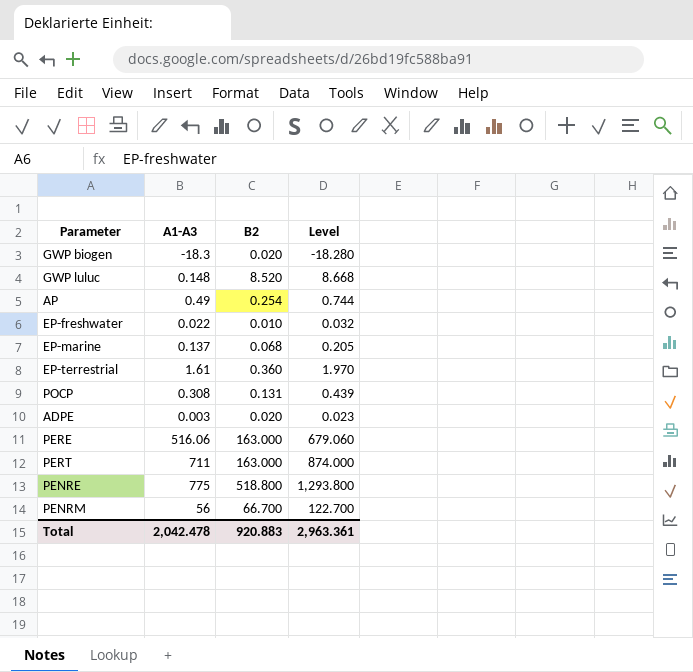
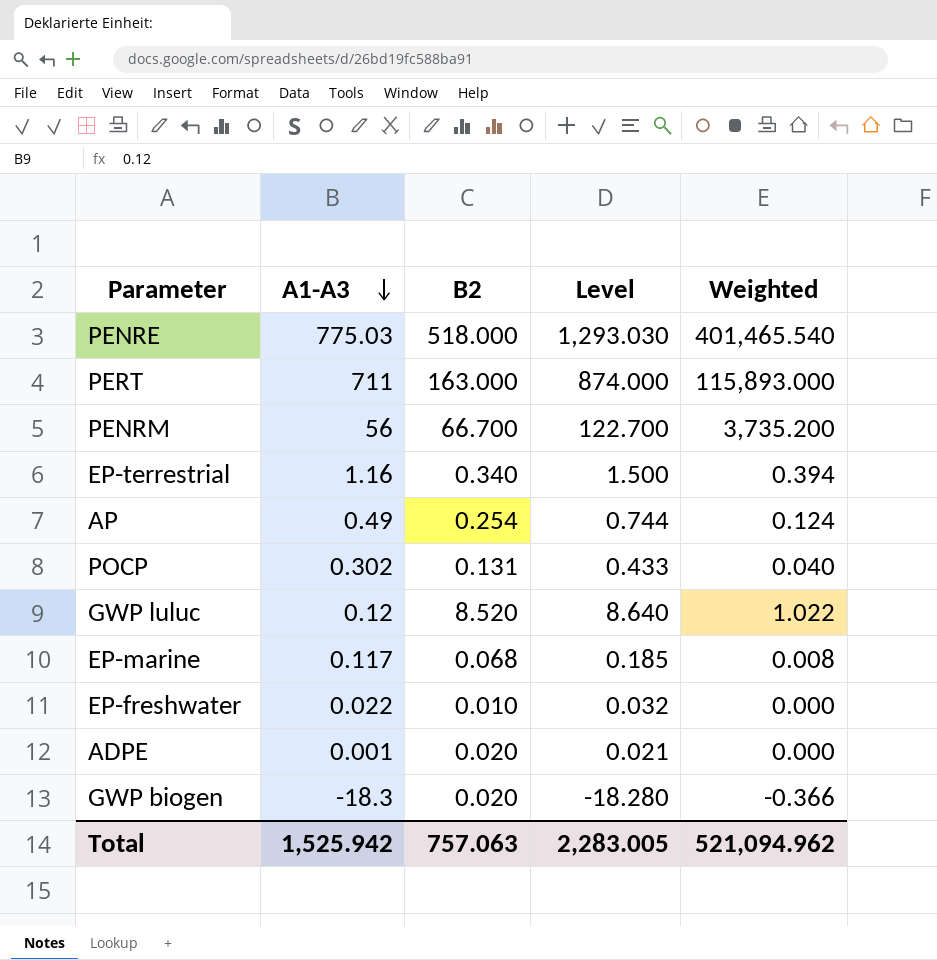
row order: none -> A1-A3 descending
column Weighted | formula: none -> [A1-A3] * [B2]
row PERE: 516.06 | 163.000 | 679.060 -> none
PENRE | A1-A3: 775 -> 775.03
PENRE | B2: 518.800 -> 518.000
PENRE | Level: 1,293.800 -> 1,293.030
EP-terrestrial | A1-A3: 1.61 -> 1.16
EP-terrestrial | B2: 0.360 -> 0.340
EP-terrestrial | Level: 1.970 -> 1.500
POCP | A1-A3: 0.308 -> 0.302
POCP | Level: 0.439 -> 0.433
GWP luluc | A1-A3: 0.148 -> 0.12
GWP luluc | Level: 8.668 -> 8.640
EP-marine | A1-A3: 0.137 -> 0.117
EP-marine | Level: 0.205 -> 0.185
ADPE | A1-A3: 0.003 -> 0.001
ADPE | Level: 0.023 -> 0.021
Total | A1-A3: 2,042.478 -> 1,525.942
Total | B2: 920.883 -> 757.063
Total | Level: 2,963.361 -> 2,283.005

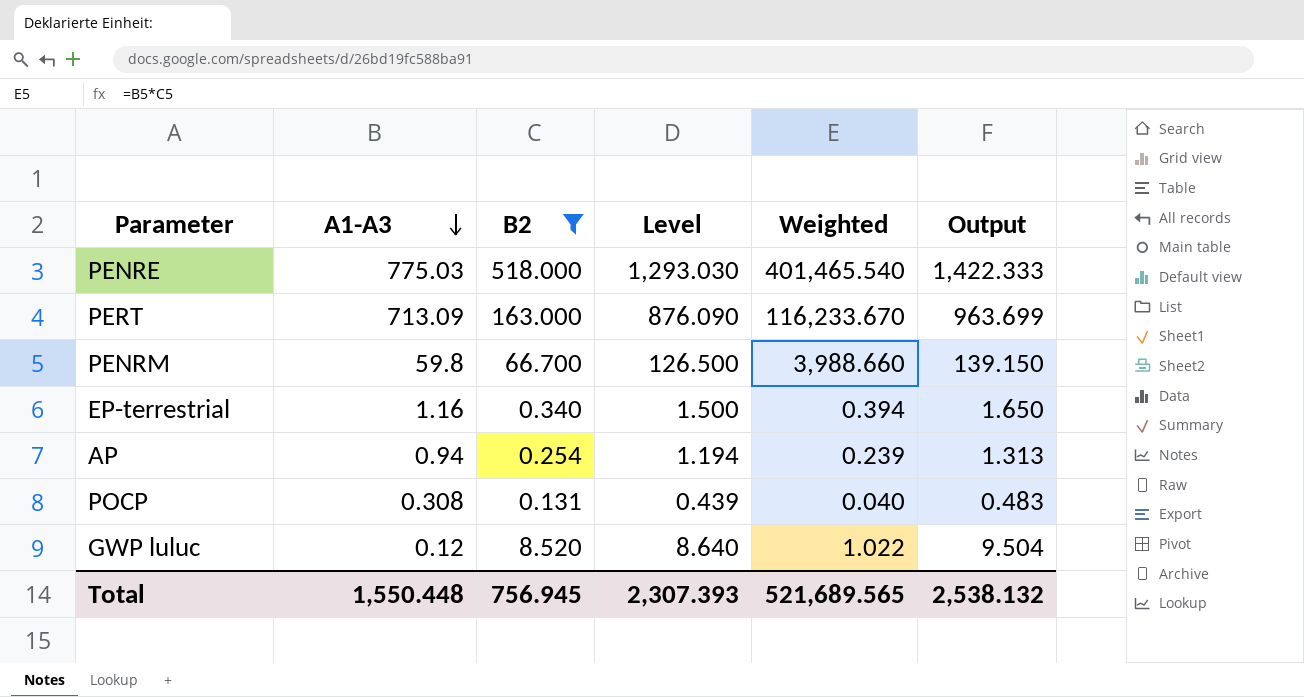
filter: none -> B2 >= 0.131
column Output | formula: none -> [Level] * 1.1
PERT | A1-A3: 711 -> 713.09
PERT | Level: 874.000 -> 876.090
PERT | Weighted: 115,893.000 -> 116,233.670
PENRM | A1-A3: 56 -> 59.8
PENRM | Level: 122.700 -> 126.500
PENRM | Weighted: 3,735.200 -> 3,988.660
AP | A1-A3: 0.49 -> 0.94
AP | Level: 0.744 -> 1.194
AP | Weighted: 0.124 -> 0.239
POCP | A1-A3: 0.302 -> 0.308
POCP | Level: 0.433 -> 0.439
Total | A1-A3: 1,525.942 -> 1,550.448
Total | B2: 757.063 -> 756.945
Total | Level: 2,283.005 -> 2,307.393
Total | Weighted: 521,094.962 -> 521,689.565

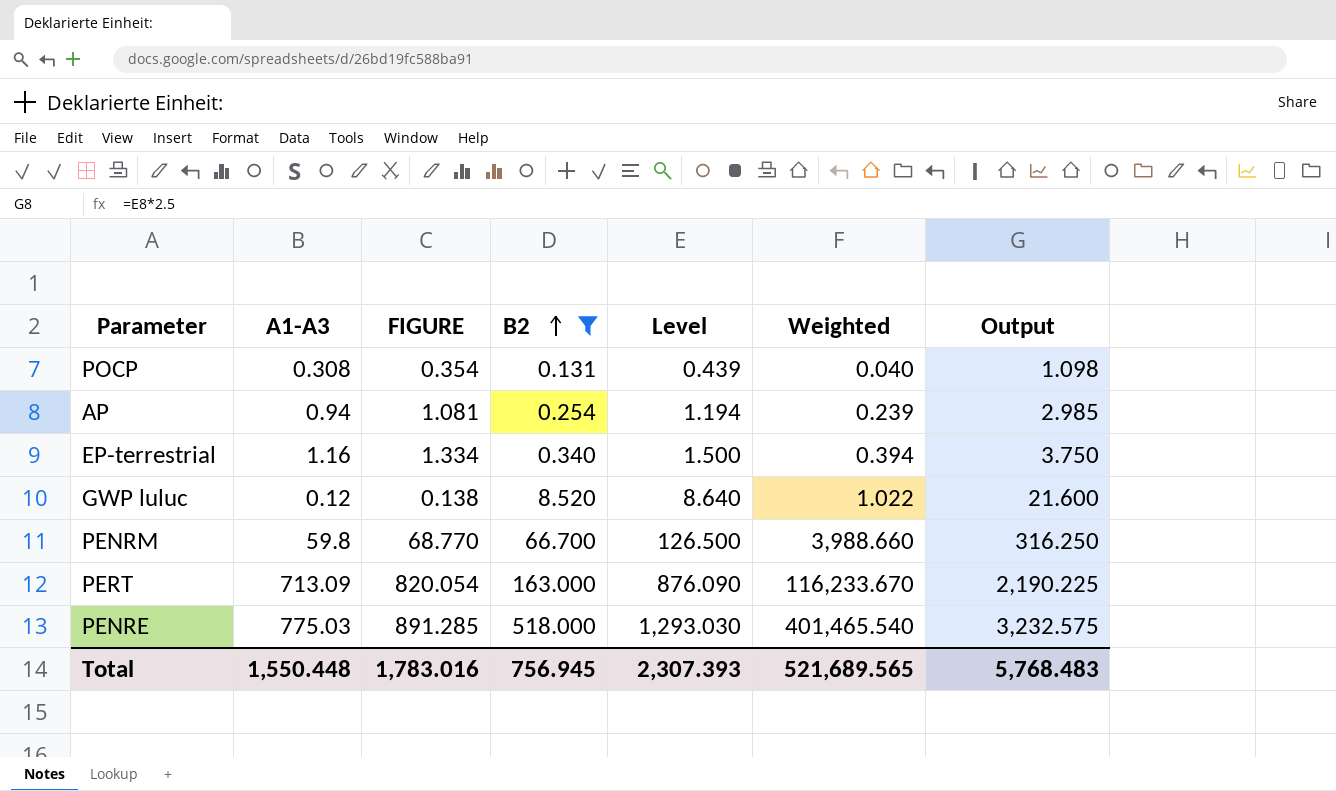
row order: A1-A3 descending -> B2 ascending
column FIGURE | formula: none -> [A1-A3] * 1.15
column Output | formula: [Level] * 1.1 -> [Level] * 2.5
Total | Output: 2,538.132 -> 5,768.483

